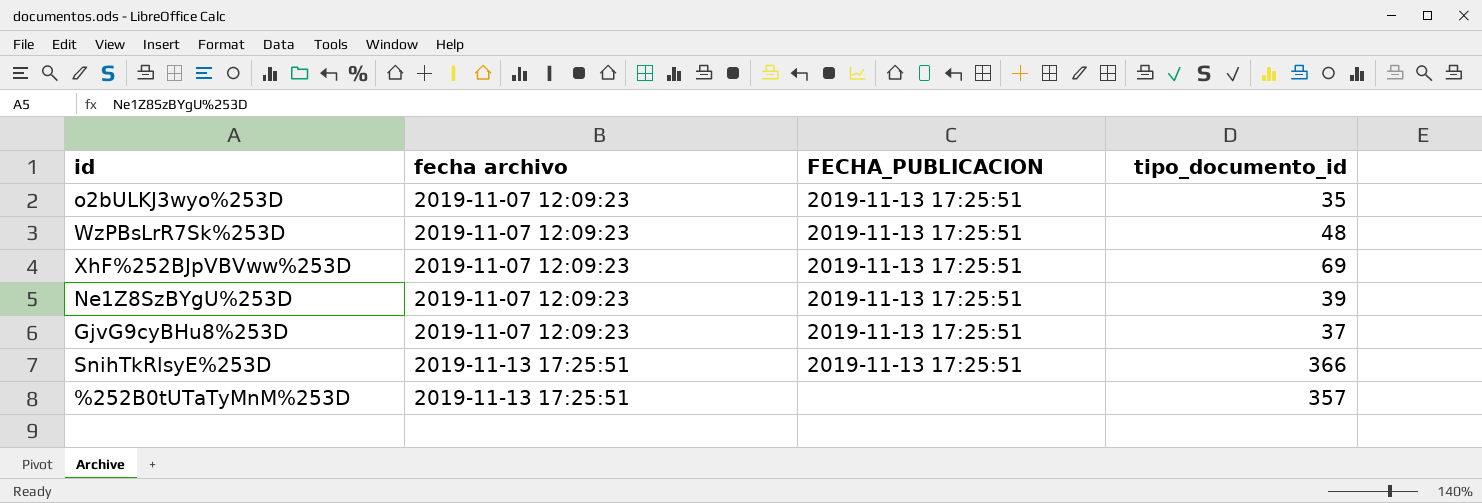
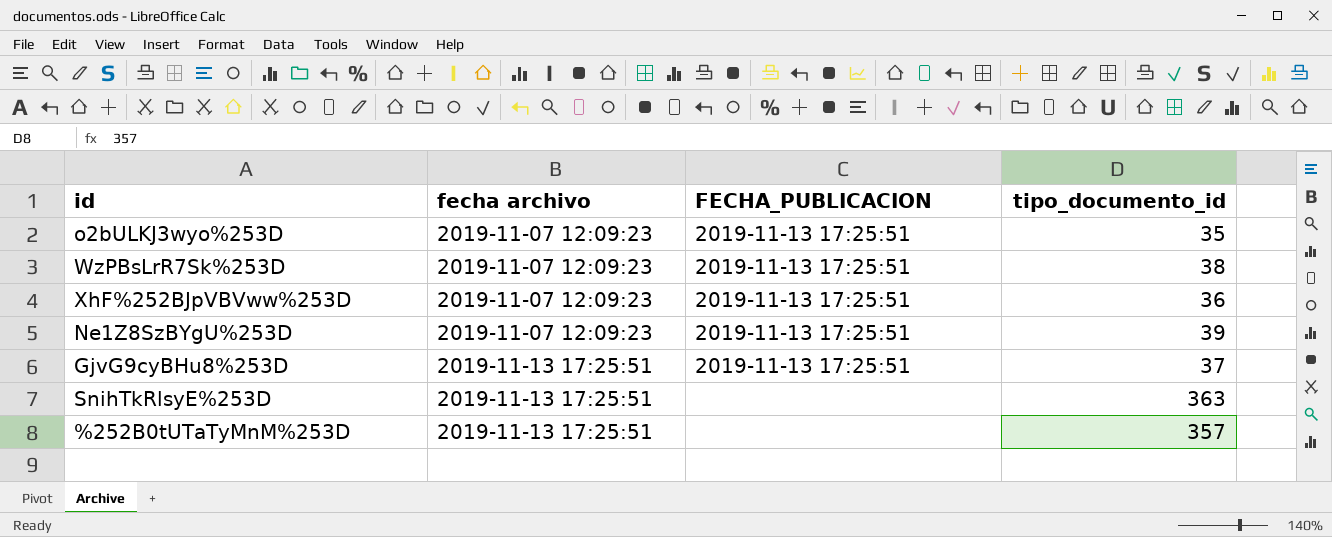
WzPBsLrR7Sk%253D | tipo_documento_id: 48 -> 38
XhF%252BJpVBVww%253D | tipo_documento_id: 69 -> 36
GjvG9cyBHu8%253D | fecha archivo: 2019-11-07 12:09:23 -> 2019-11-13 17:25:51
SnihTkRlsyE%253D | FECHA_PUBLICACION: 2019-11-13 17:25:51 -> none
SnihTkRlsyE%253D | tipo_documento_id: 366 -> 363

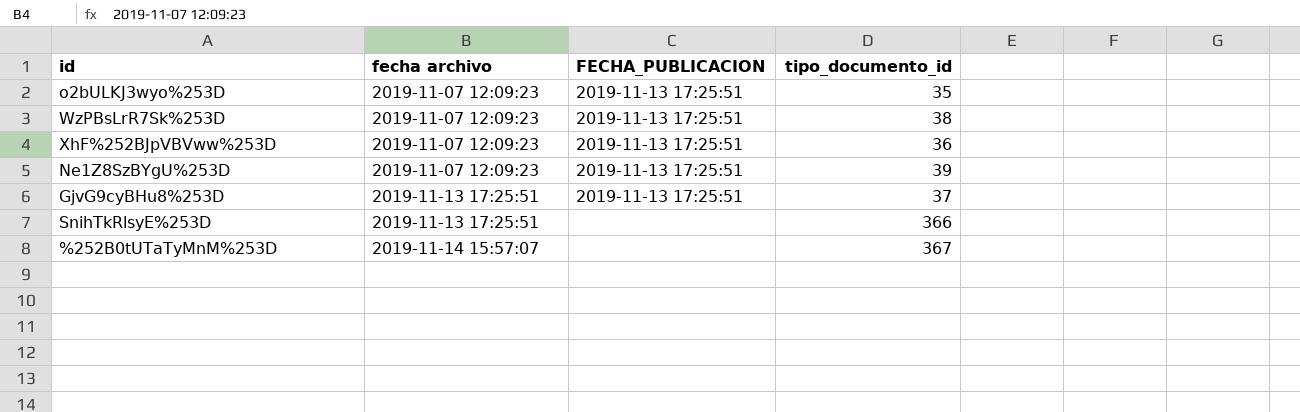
SnihTkRlsyE%253D | tipo_documento_id: 363 -> 366
%252B0tUTaTyMnM%253D | fecha archivo: 2019-11-13 17:25:51 -> 2019-11-14 15:57:07
%252B0tUTaTyMnM%253D | tipo_documento_id: 357 -> 367

